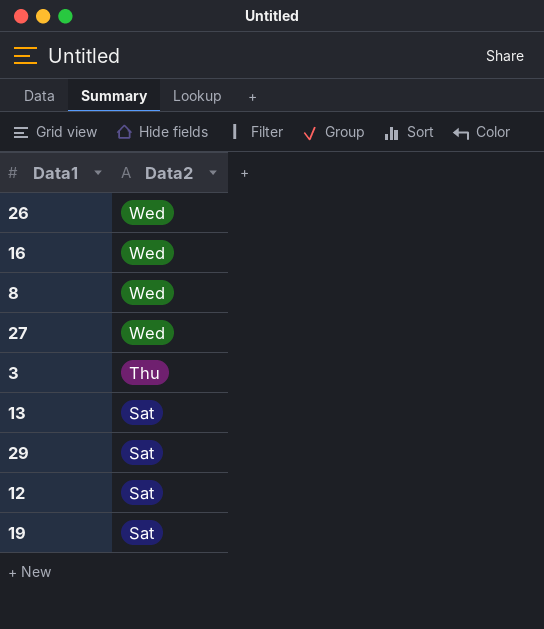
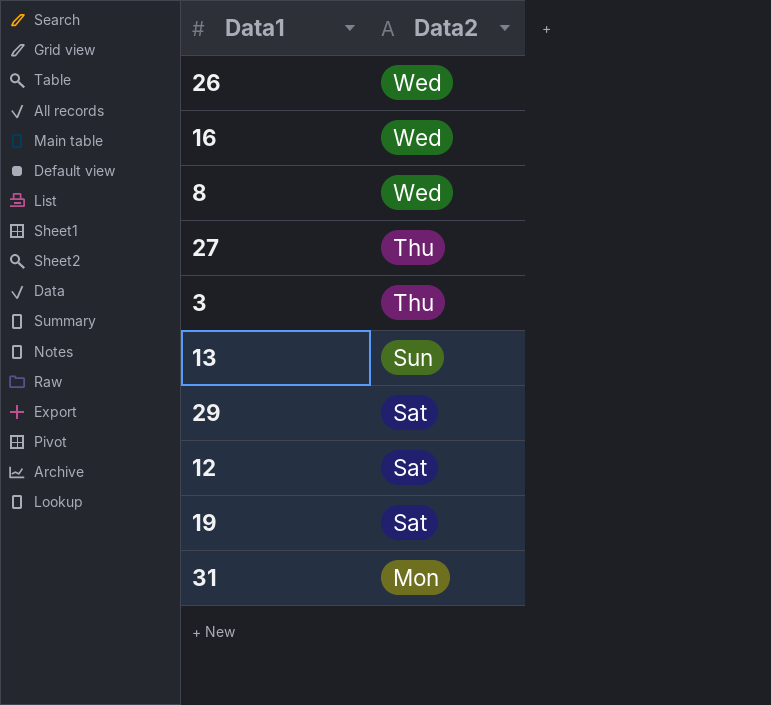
27 | Data2: Wed -> Thu
13 | Data2: Sat -> Sun
row 31: none -> Mon

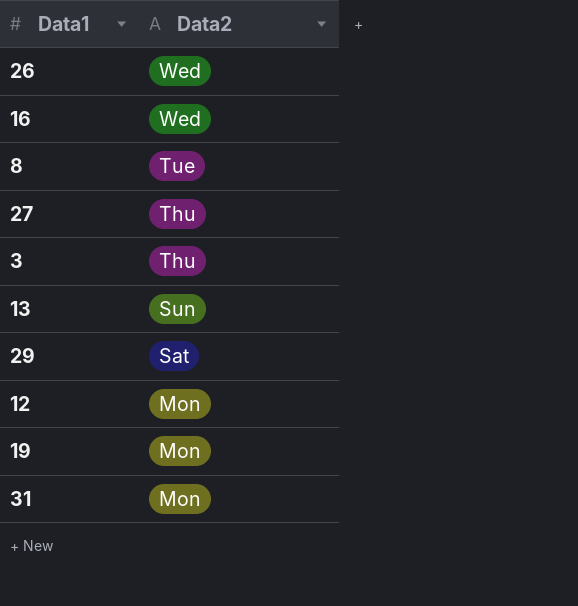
8 | Data2: Wed -> Tue
12 | Data2: Sat -> Mon
19 | Data2: Sat -> Mon

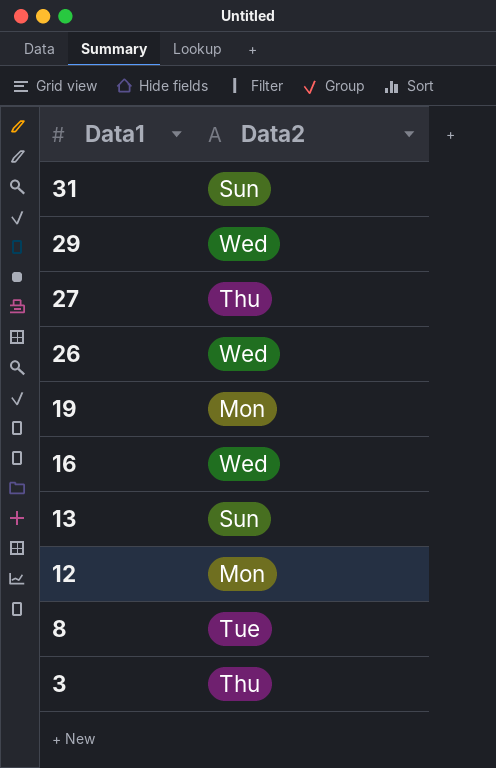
row order: Data2 descending -> Data1 descending
31 | Data2: Mon -> Sun
29 | Data2: Sat -> Wed

